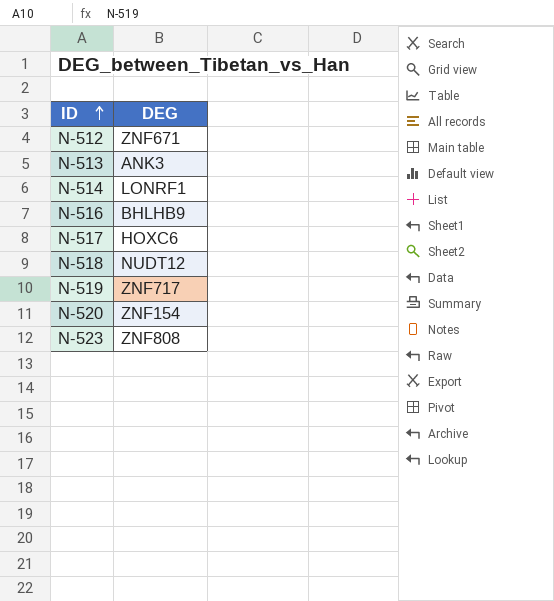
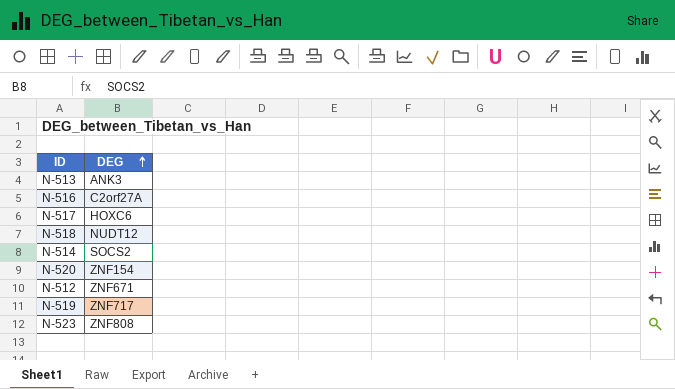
row order: ID ascending -> DEG ascending
N-516 | DEG: BHLHB9 -> C2orf27A
N-514 | DEG: LONRF1 -> SOCS2

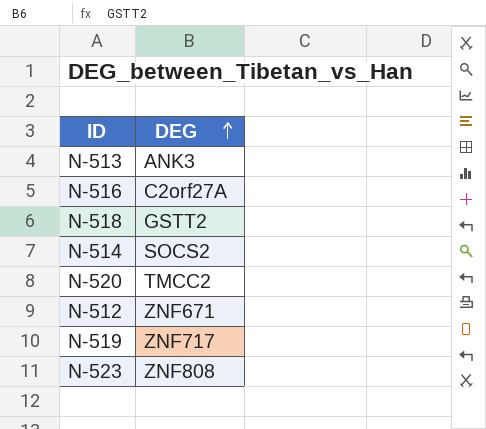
row N-517: HOXC6 -> none
N-518 | DEG: NUDT12 -> GSTT2
N-520 | DEG: ZNF154 -> TMCC2

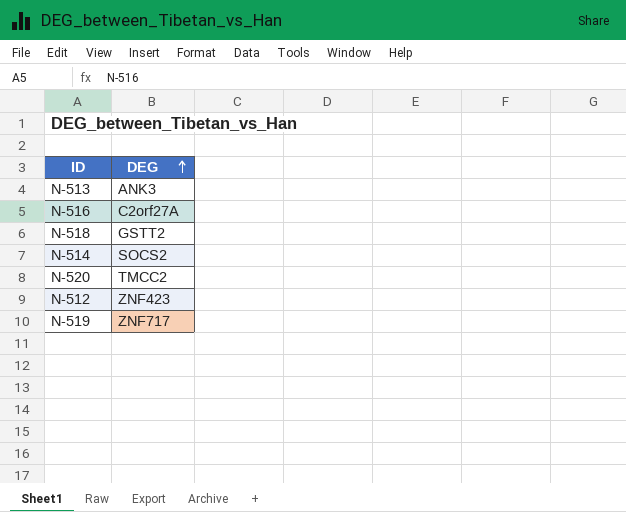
row N-523: ZNF808 -> none
N-512 | DEG: ZNF671 -> ZNF423

